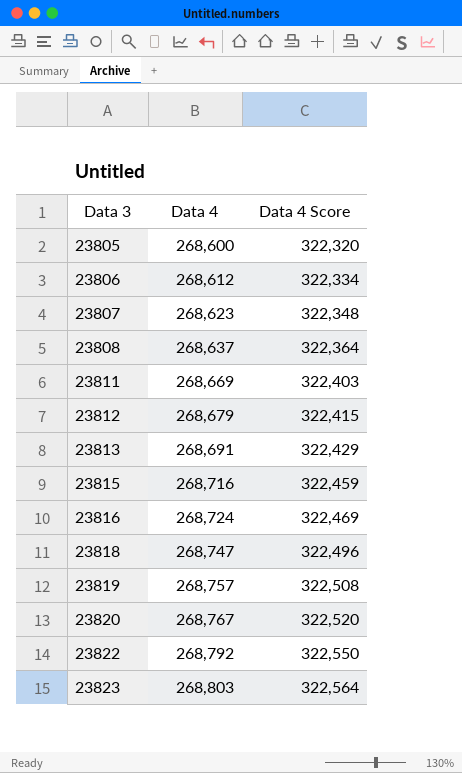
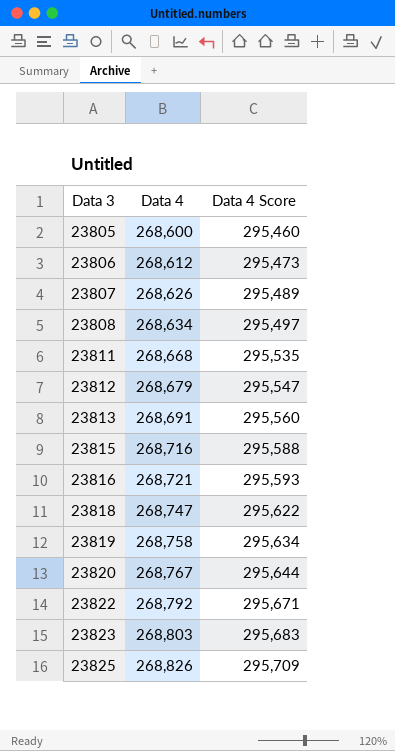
column Data 4 Score | formula: [Data 4] * 1.2 -> [Data 4] * 1.1
23807 | Data 4: 268,623 -> 268,626
23808 | Data 4: 268,637 -> 268,634
23811 | Data 4: 268,669 -> 268,668
23816 | Data 4: 268,724 -> 268,721
23819 | Data 4: 268,757 -> 268,758
row 23825: none -> 268,826 | 295,709

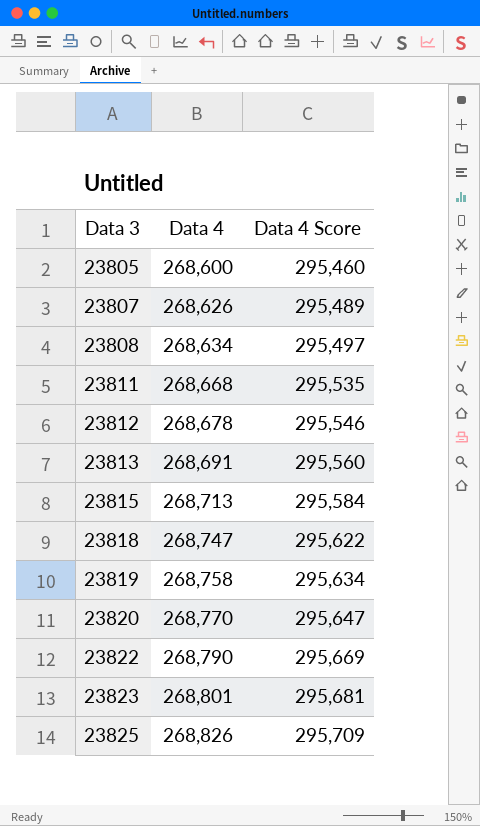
row 23806: 268,612 | 295,473 -> none
row 23816: 268,721 | 295,593 -> none
23812 | Data 4: 268,679 -> 268,678
23812 | Data 4 Score: 295,547 -> 295,546
23815 | Data 4: 268,716 -> 268,713
23815 | Data 4 Score: 295,588 -> 295,584
23820 | Data 4: 268,767 -> 268,770
23820 | Data 4 Score: 295,644 -> 295,647
23822 | Data 4: 268,792 -> 268,790
23822 | Data 4 Score: 295,671 -> 295,669
23823 | Data 4: 268,803 -> 268,801
23823 | Data 4 Score: 295,683 -> 295,681

